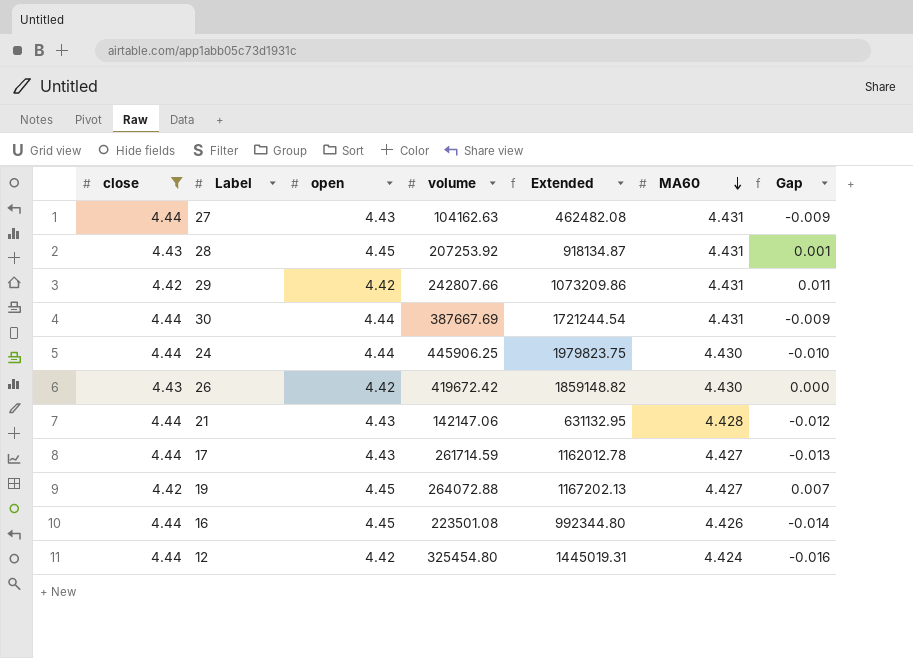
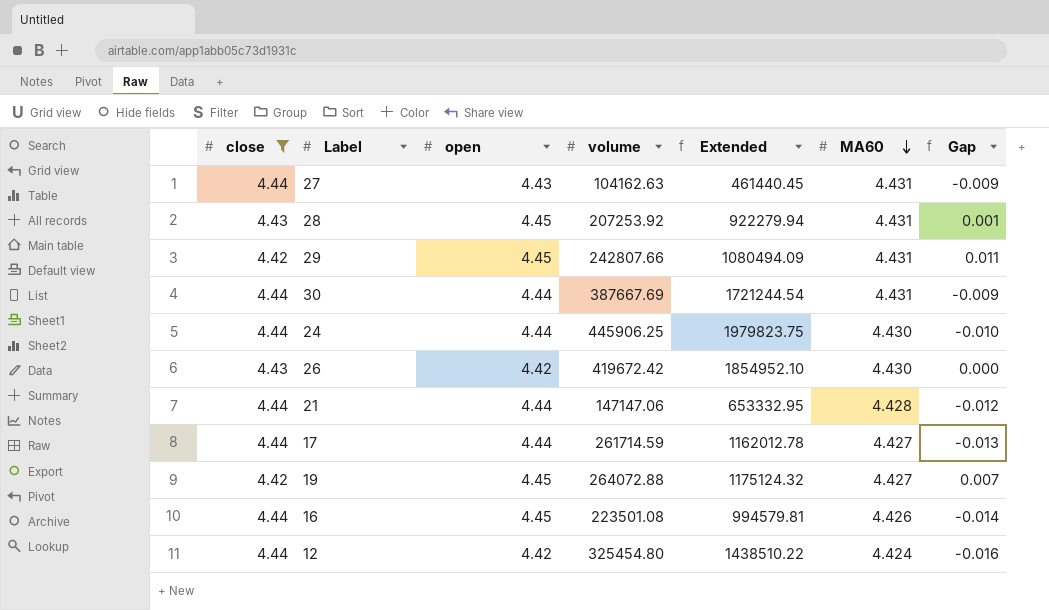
column Extended | formula: [close] * [volume] -> [open] * [volume]
29 | open: 4.42 -> 4.45
21 | open: 4.43 -> 4.44
21 | volume: 142147.06 -> 147147.06
17 | open: 4.43 -> 4.44

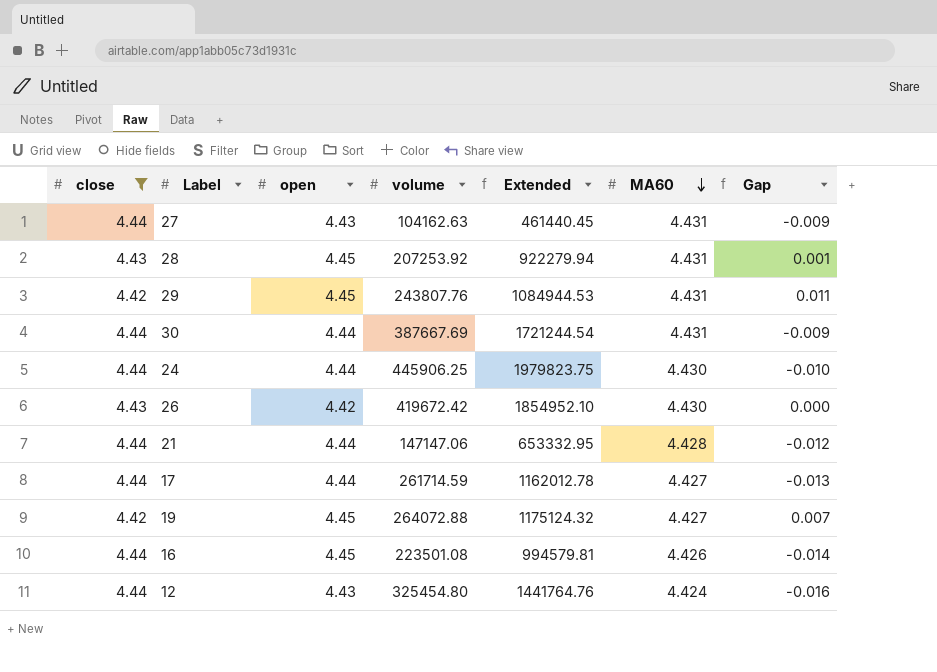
29 | volume: 242807.66 -> 243807.76
29 | Extended: 1080494.09 -> 1084944.53
12 | open: 4.42 -> 4.43
12 | Extended: 1438510.22 -> 1441764.76

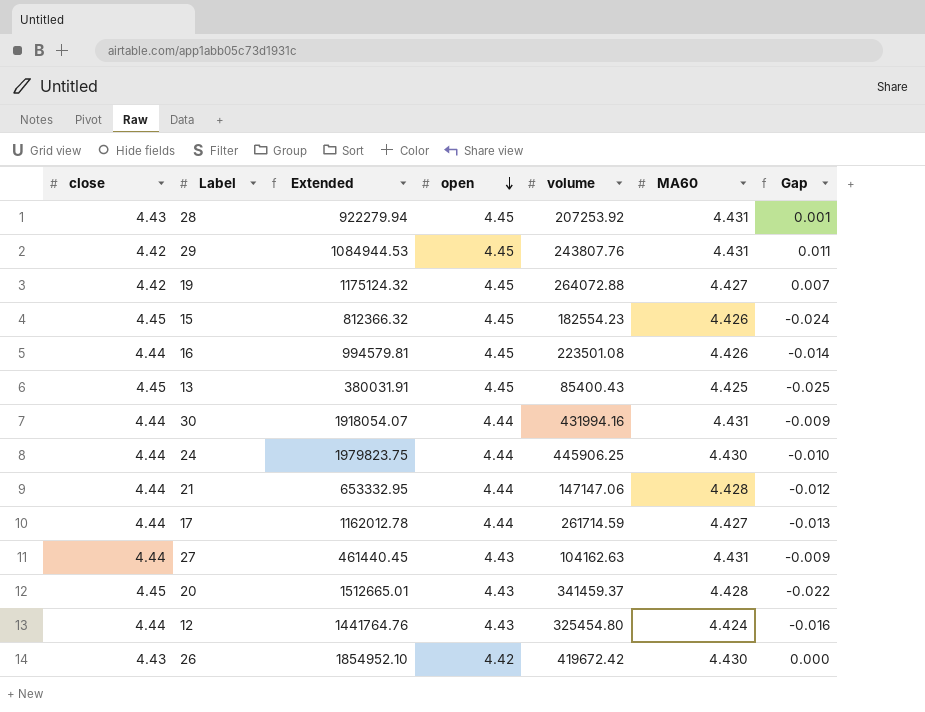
filter: close != 4.45 -> none
row order: MA60 descending -> open descending
column Extended | position: 5 -> 3
30 | Extended: 1721244.54 -> 1918054.07
30 | volume: 387667.69 -> 431994.16

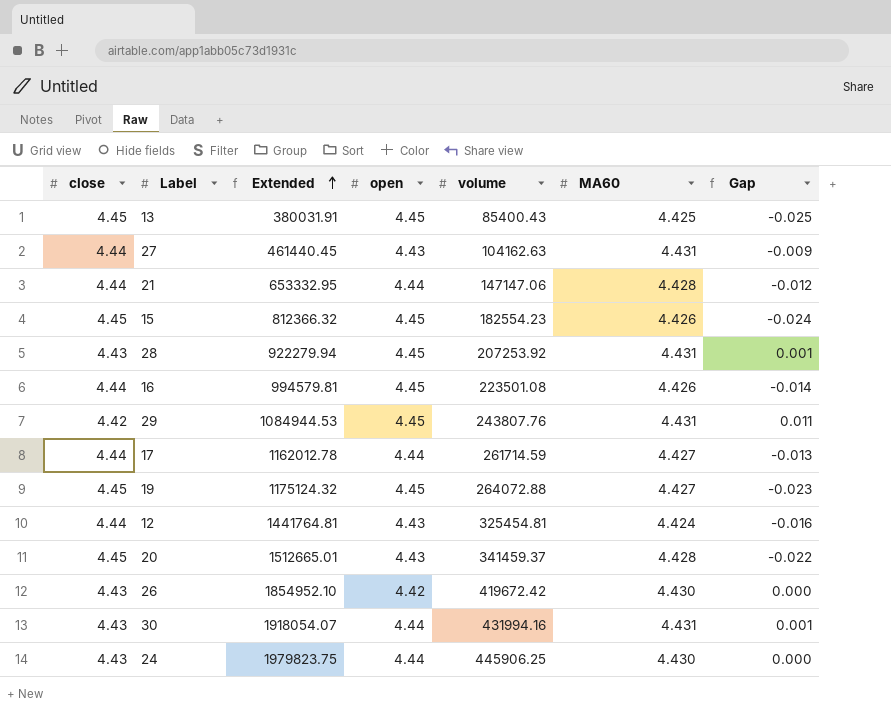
row order: open descending -> Extended ascending
19 | close: 4.42 -> 4.45
19 | Gap: 0.007 -> -0.023
12 | Extended: 1441764.76 -> 1441764.81
12 | volume: 325454.80 -> 325454.81
30 | close: 4.44 -> 4.43
30 | Gap: -0.009 -> 0.001
24 | close: 4.44 -> 4.43
24 | Gap: -0.010 -> 0.000

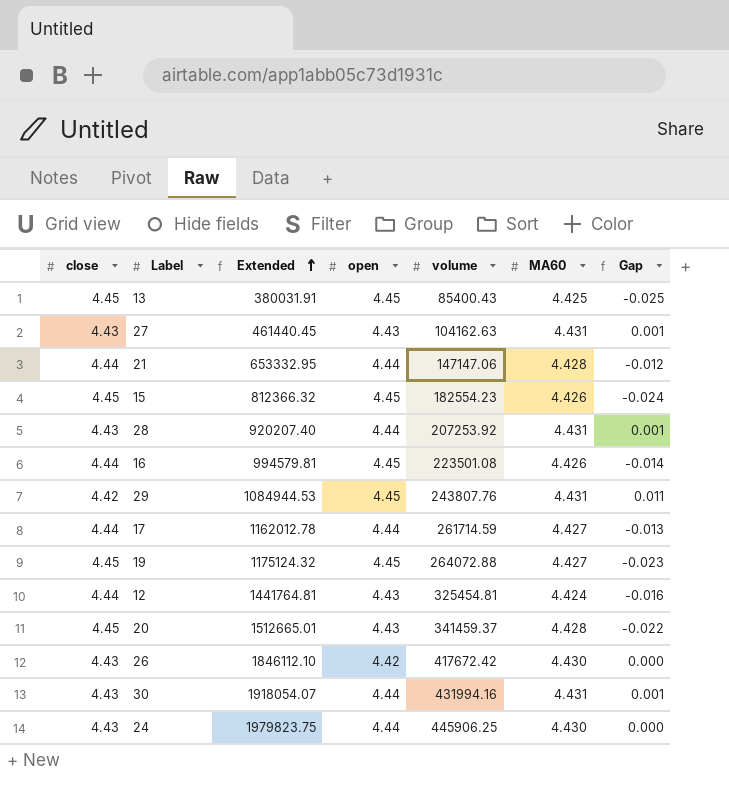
27 | close: 4.44 -> 4.43
27 | Gap: -0.009 -> 0.001
28 | Extended: 922279.94 -> 920207.40
28 | open: 4.45 -> 4.44
26 | Extended: 1854952.10 -> 1846112.10
26 | volume: 419672.42 -> 417672.42

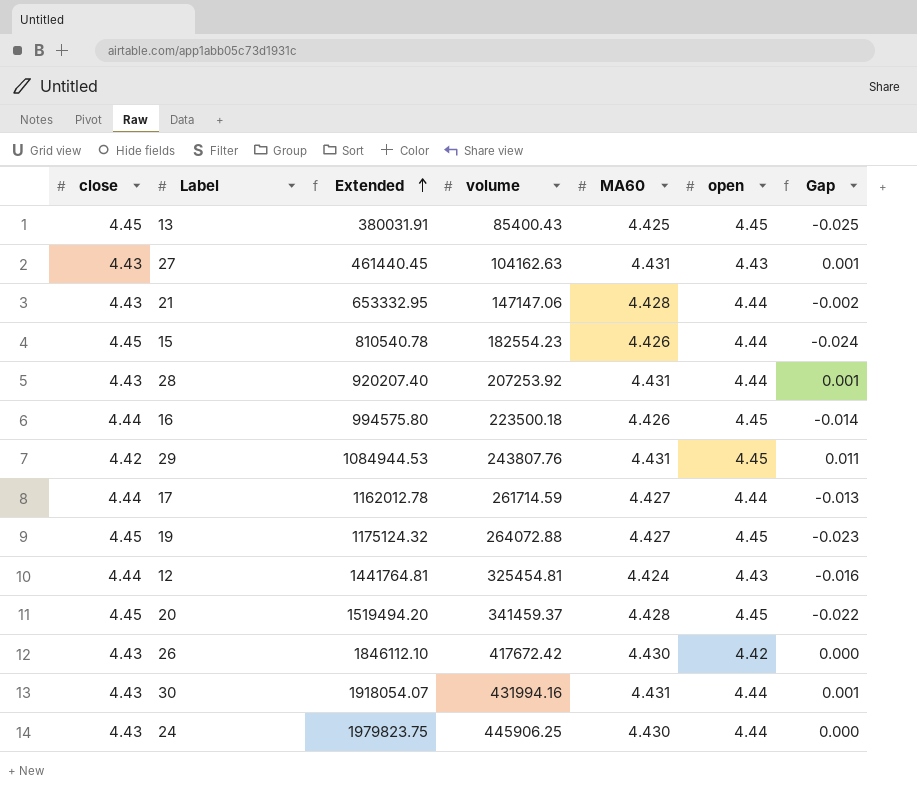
column open | position: 4 -> 6
21 | close: 4.44 -> 4.43
21 | Gap: -0.012 -> -0.002
15 | Extended: 812366.32 -> 810540.78
15 | open: 4.45 -> 4.44
16 | Extended: 994579.81 -> 994575.80
16 | volume: 223501.08 -> 223500.18
20 | Extended: 1512665.01 -> 1519494.20
20 | open: 4.43 -> 4.45

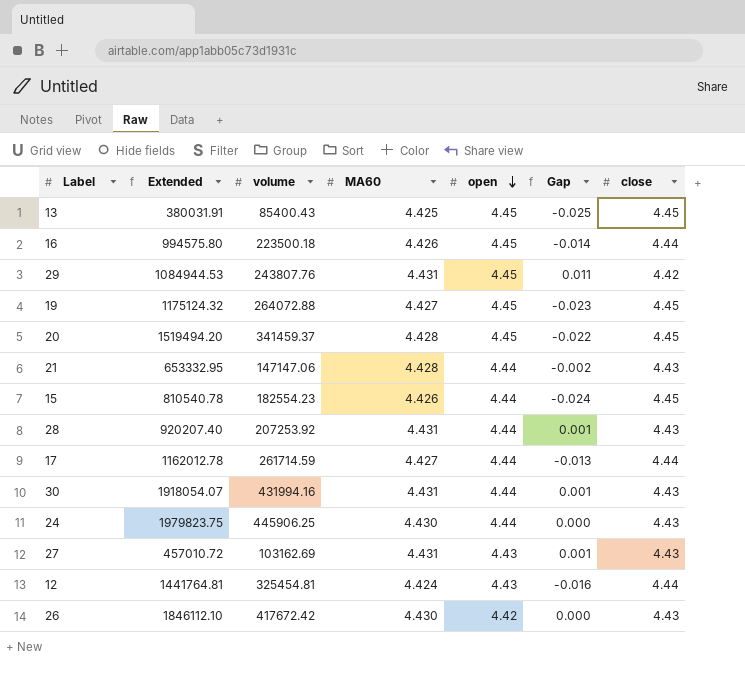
row order: Extended ascending -> open descending
column close | position: 1 -> 7
27 | Extended: 461440.45 -> 457010.72
27 | volume: 104162.63 -> 103162.69

